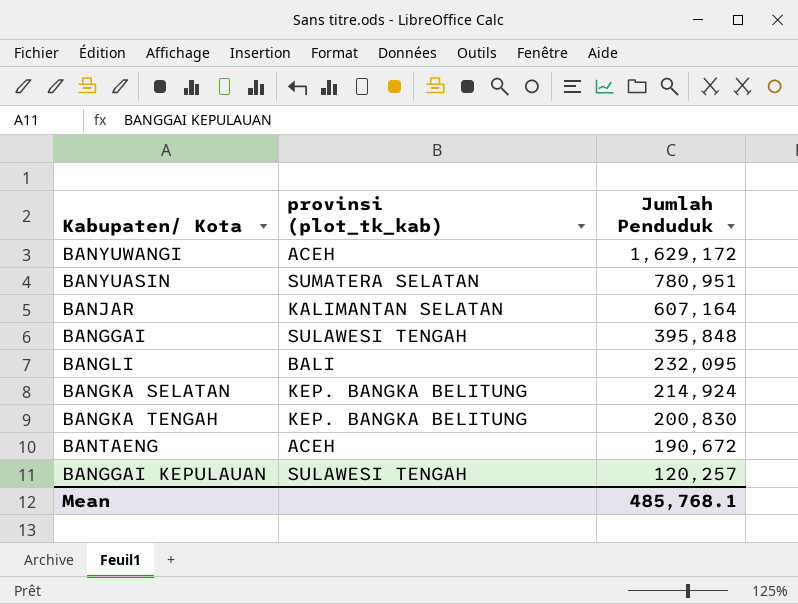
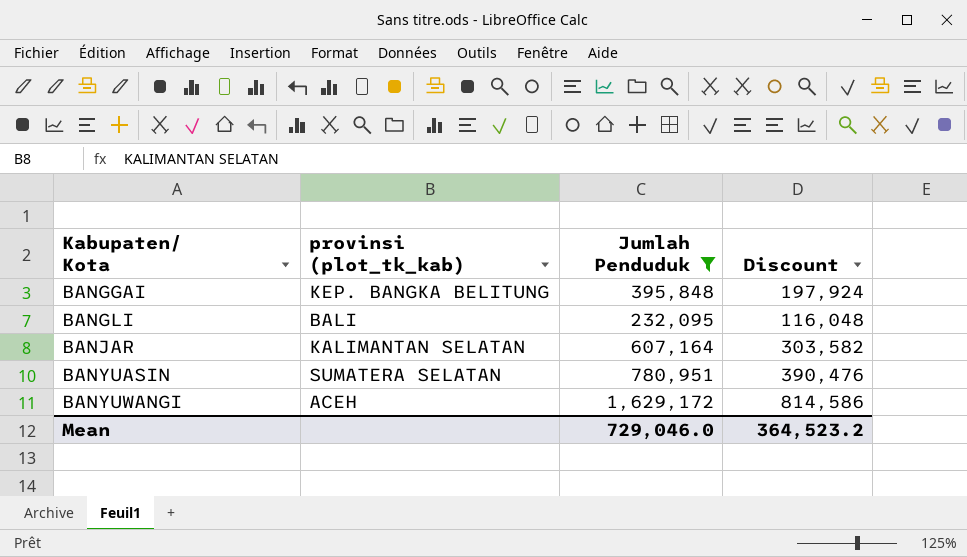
filter: none -> Jumlah Penduduk >= 232,095
row order: Jumlah Penduduk descending -> Kabupaten/ Kota ascending
column Discount | formula: none -> [Jumlah Penduduk] * 0.5
BANGGAI | provinsi (plot_tk_kab): SULAWESI TENGAH -> KEP. BANGKA BELITUNG
Mean | Jumlah Penduduk: 485,768.1 -> 729,046.0

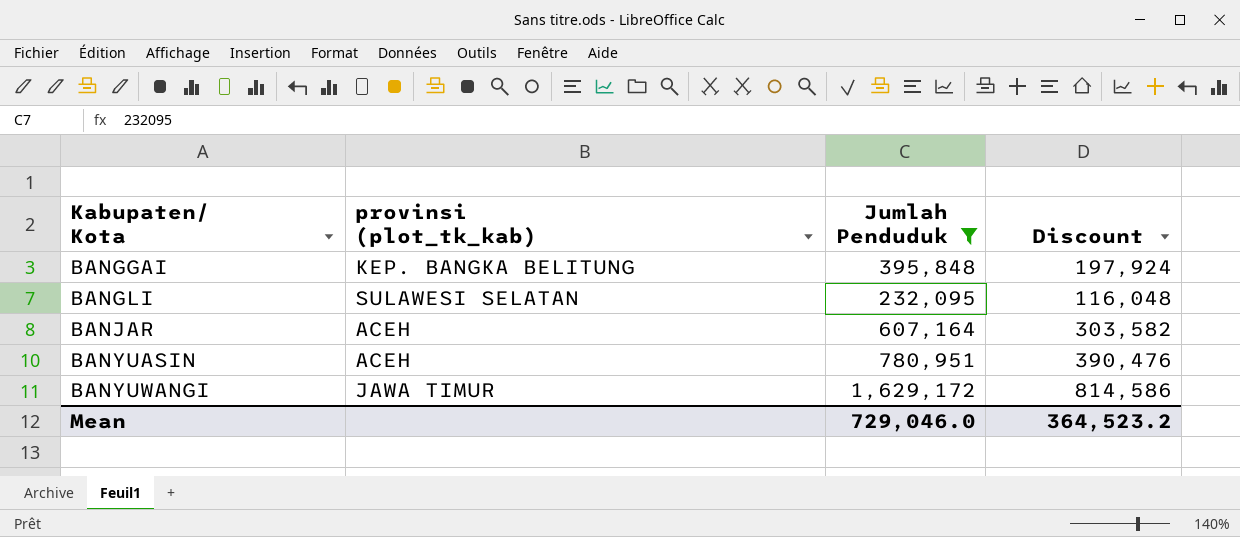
BANGLI | provinsi (plot_tk_kab): BALI -> SULAWESI SELATAN
BANJAR | provinsi (plot_tk_kab): KALIMANTAN SELATAN -> ACEH
BANYUASIN | provinsi (plot_tk_kab): SUMATERA SELATAN -> ACEH
BANYUWANGI | provinsi (plot_tk_kab): ACEH -> JAWA TIMUR

